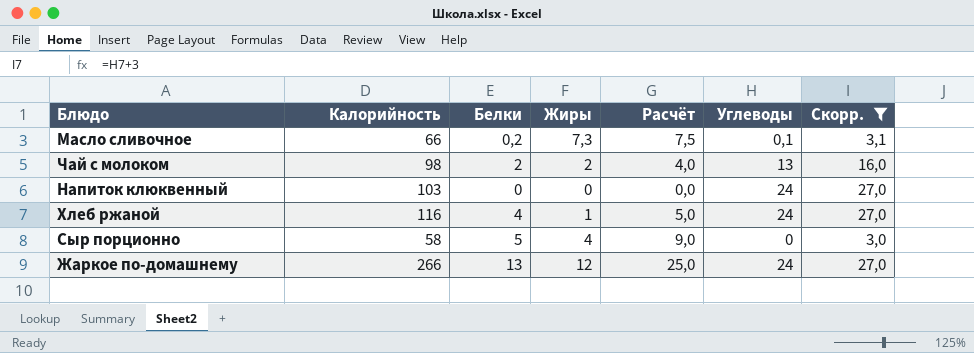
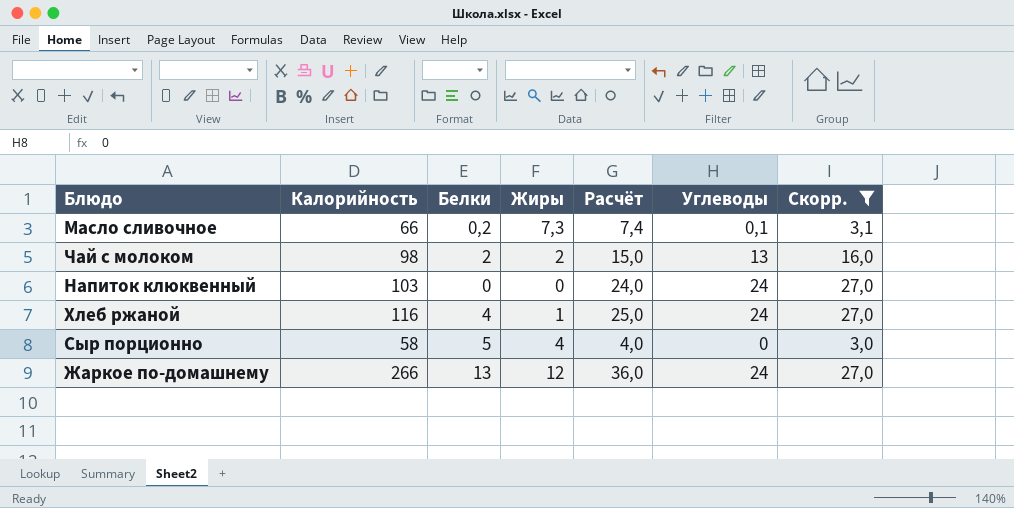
column Расчёт | formula: [Белки] + [Жиры] -> [Жиры] + [Углеводы]

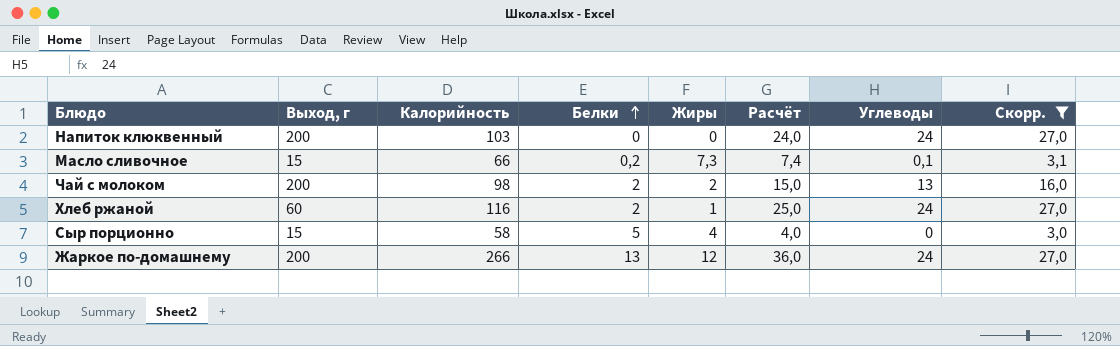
row order: none -> Белки ascending
column Выход, г | position: none -> 2
Хлеб ржаной | Белки: 4 -> 2

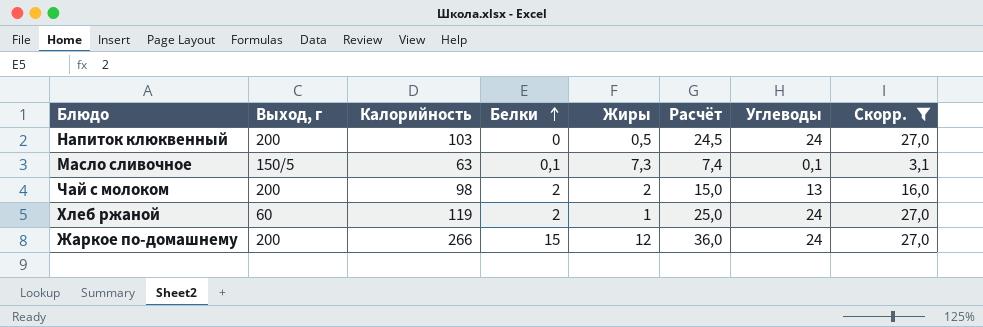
row Сыр порционно: 15 | 58 | 5 | 4 | 4,0 | 0 | 3,0 -> none
Напиток клюквенный | Жиры: 0 -> 0,5
Напиток клюквенный | Расчёт: 24,0 -> 24,5
Масло сливочное | Выход, г: 15 -> 150/5
Масло сливочное | Калорийность: 66 -> 63
Масло сливочное | Белки: 0,2 -> 0,1
Хлеб ржаной | Калорийность: 116 -> 119
Жаркое по-домашнему | Белки: 13 -> 15

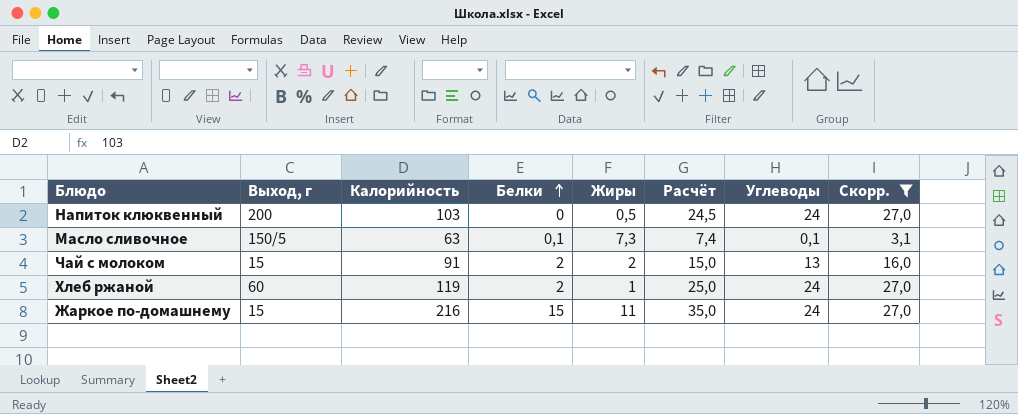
Чай с молоком | Выход, г: 200 -> 15
Чай с молоком | Калорийность: 98 -> 91
Жаркое по-домашнему | Выход, г: 200 -> 15
Жаркое по-домашнему | Калорийность: 266 -> 216
Жаркое по-домашнему | Жиры: 12 -> 11
Жаркое по-домашнему | Расчёт: 36,0 -> 35,0

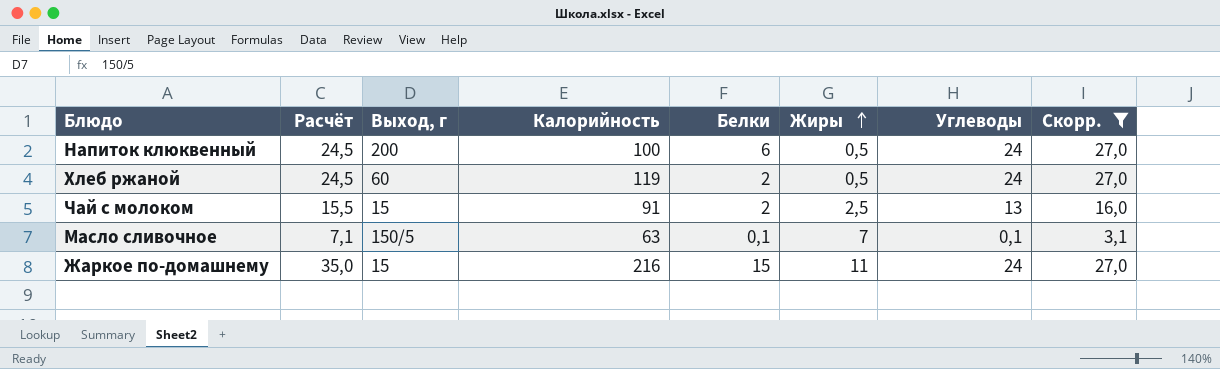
row order: Белки ascending -> Жиры ascending
column Расчёт | position: 6 -> 2
Напиток клюквенный | Калорийность: 103 -> 100
Напиток клюквенный | Белки: 0 -> 6
Хлеб ржаной | Расчёт: 25,0 -> 24,5
Хлеб ржаной | Жиры: 1 -> 0,5
Чай с молоком | Расчёт: 15,0 -> 15,5
Чай с молоком | Жиры: 2 -> 2,5
Масло сливочное | Расчёт: 7,4 -> 7,1
Масло сливочное | Жиры: 7,3 -> 7

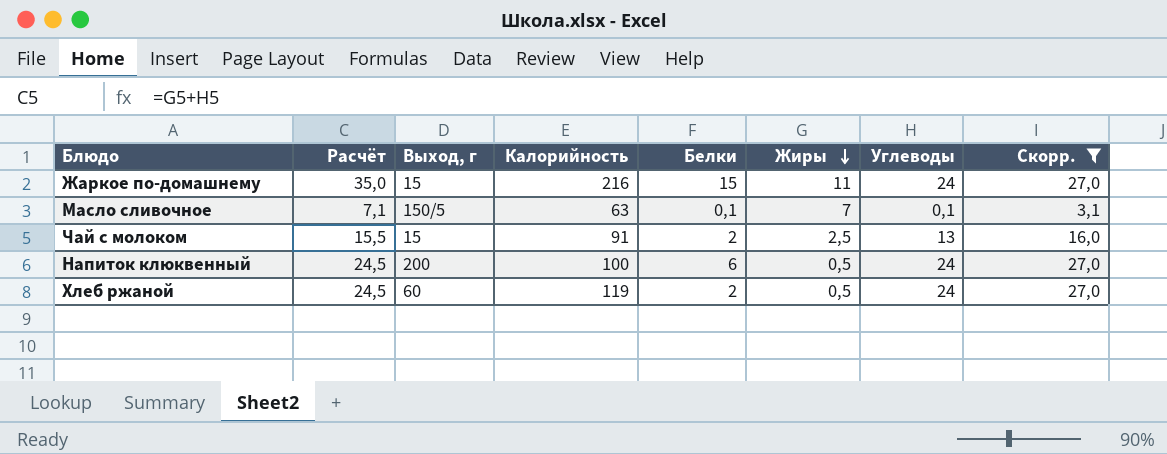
row order: Жиры ascending -> Жиры descending

